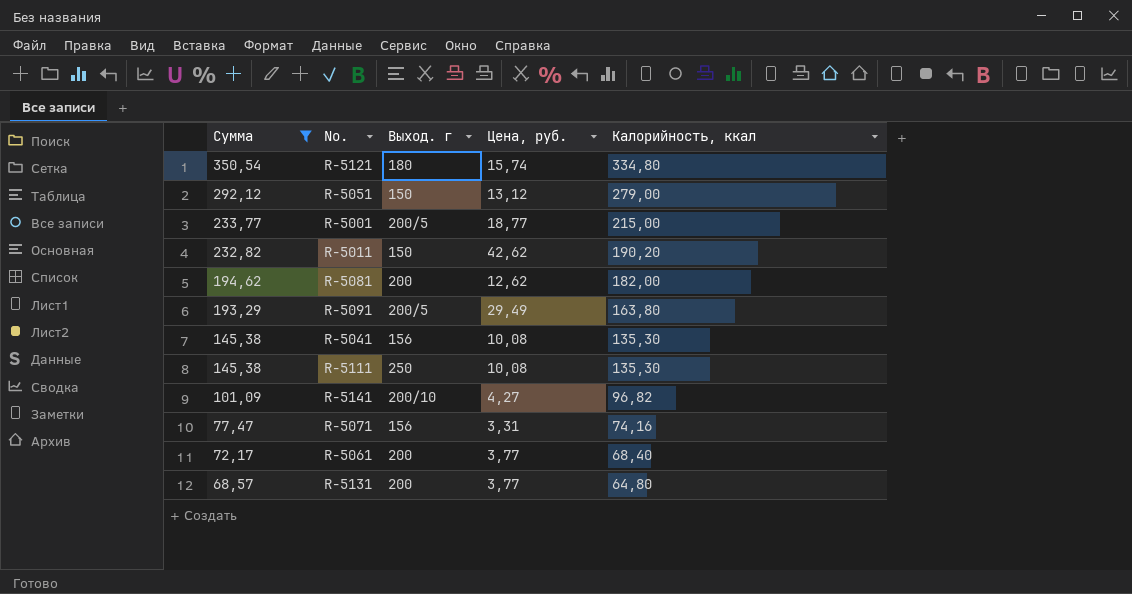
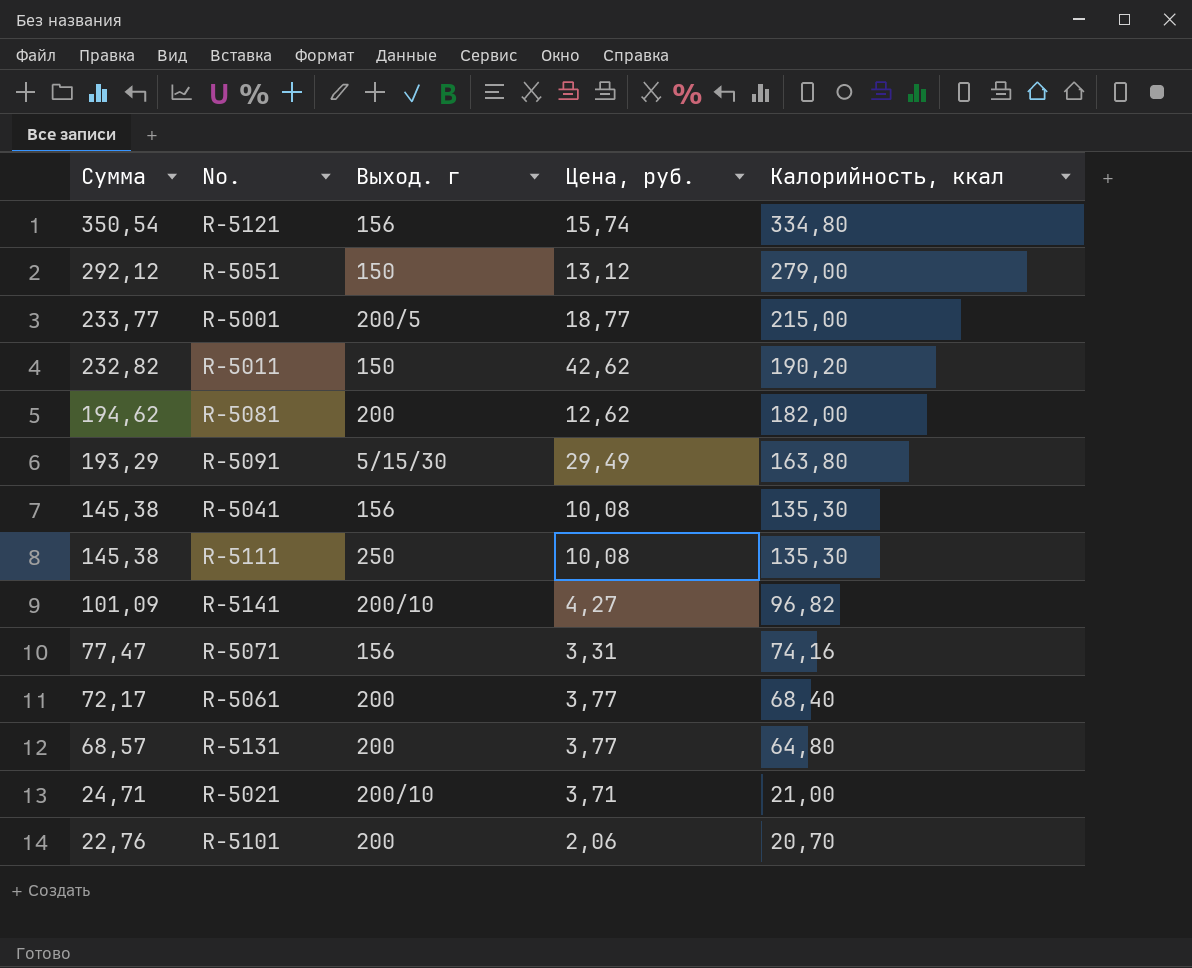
filter: Сумма >= 68,57 -> none
R-5121 | Выход. г: 180 -> 156
R-5091 | Выход. г: 200/5 -> 5/15/30

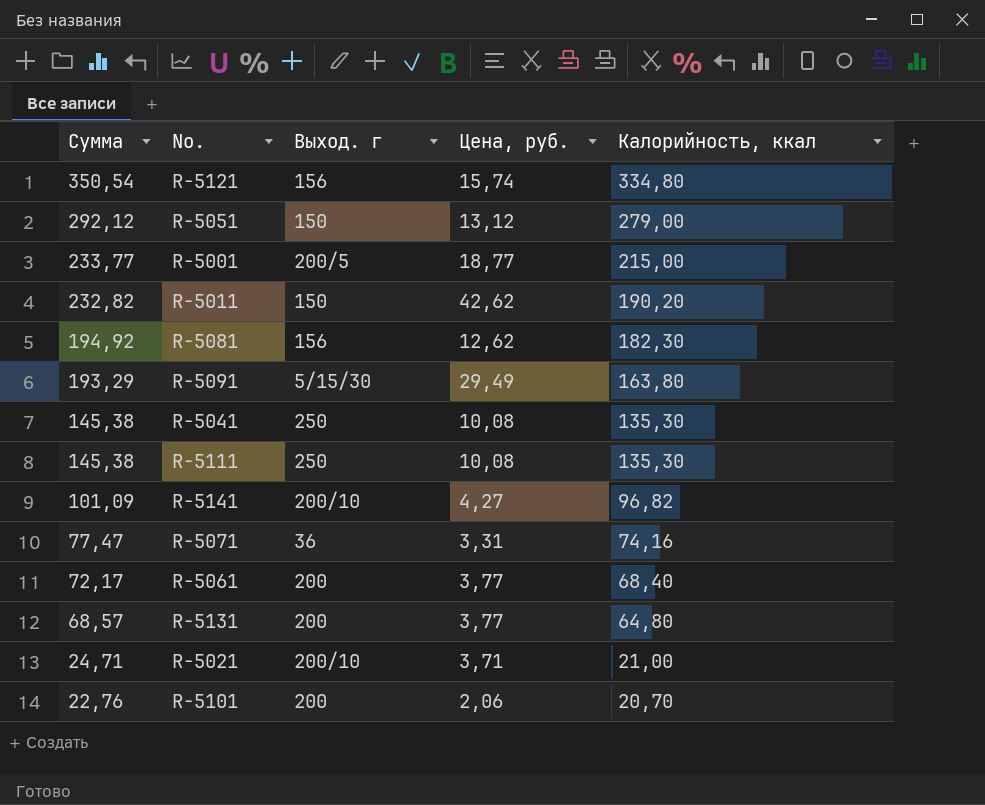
R-5081 | Сумма: 194,62 -> 194,92
R-5081 | Выход. г: 200 -> 156
R-5081 | Калорийность, ккал: 182,00 -> 182,30
R-5041 | Выход. г: 156 -> 250
R-5071 | Выход. г: 156 -> 36

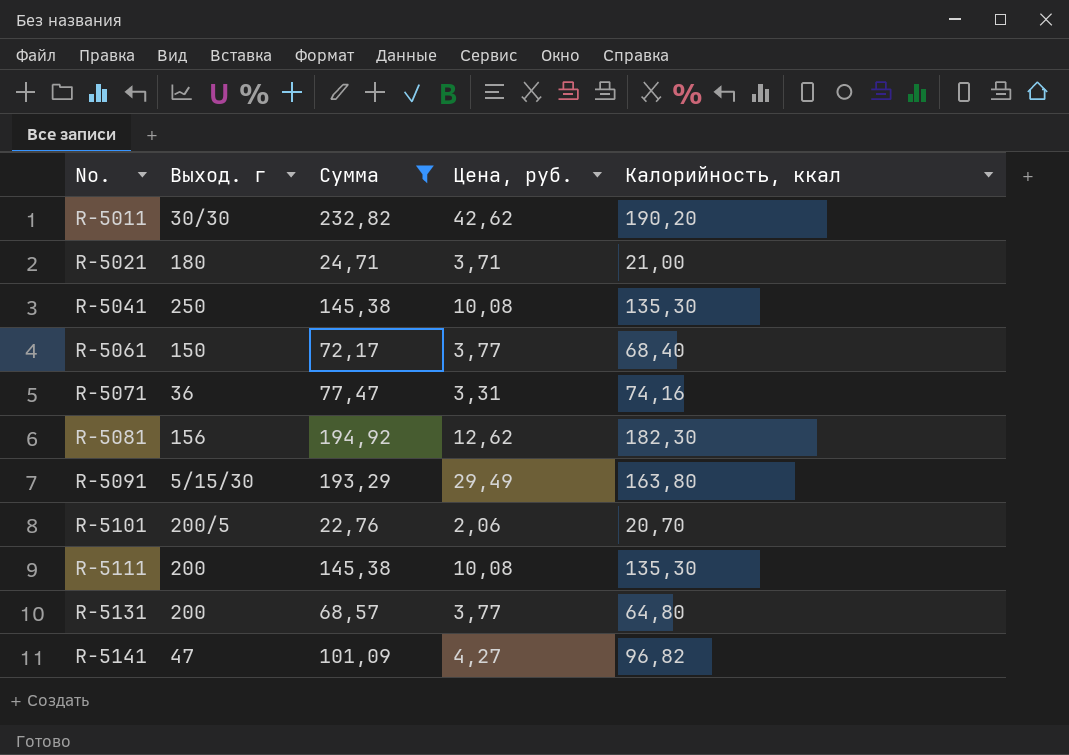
filter: none -> Сумма <= 232,82
row order: Сумма descending -> No. ascending
column Сумма | position: 1 -> 3
R-5011 | Выход. г: 150 -> 30/30
R-5021 | Выход. г: 200/10 -> 180
R-5061 | Выход. г: 200 -> 150
R-5101 | Выход. г: 200 -> 200/5
R-5111 | Выход. г: 250 -> 200
R-5141 | Выход. г: 200/10 -> 47

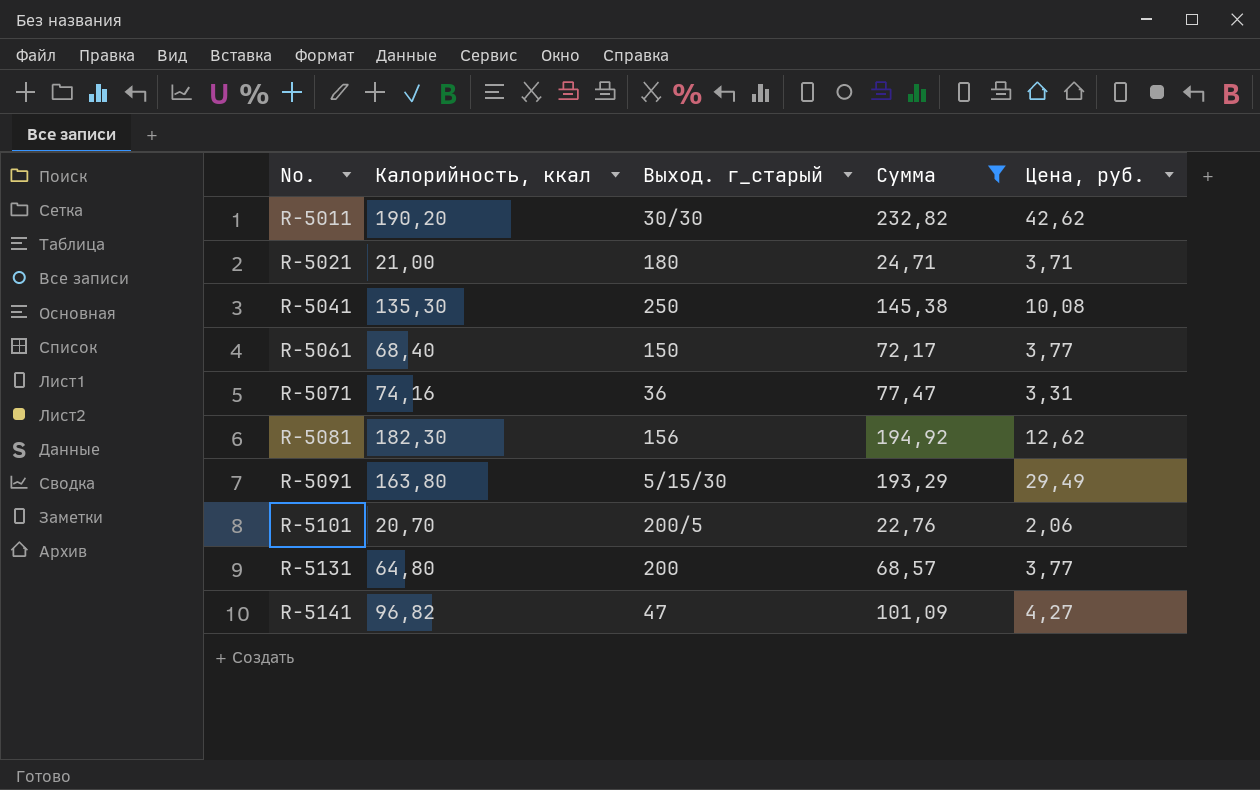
column Калорийность, ккал | position: 5 -> 2
column name: Выход. г -> Выход. г_старый
row R-5111: 200 | 145,38 | 10,08 | 135,30 -> none

